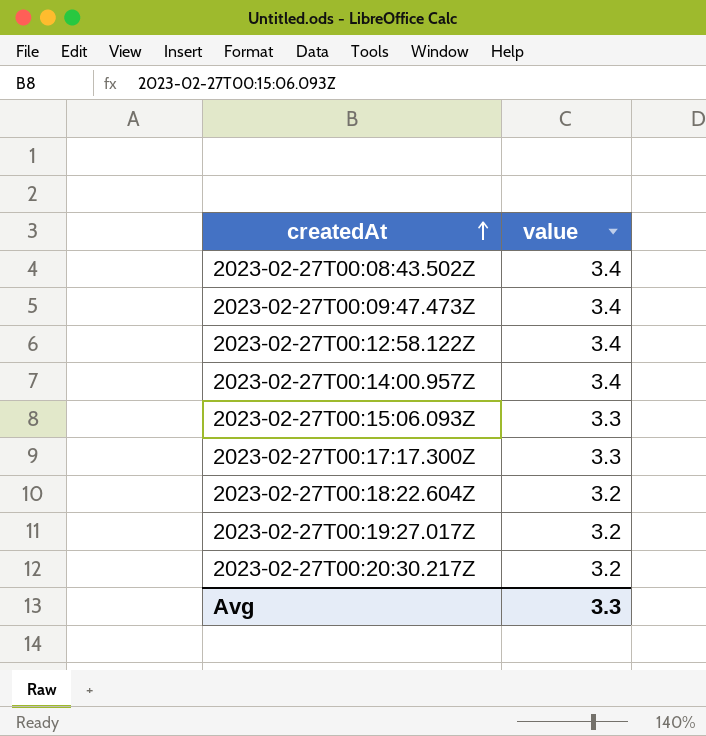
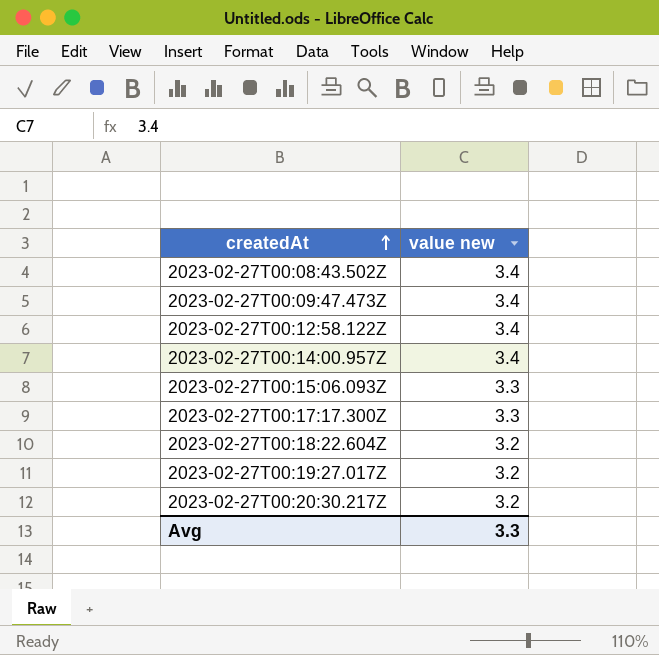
column name: value -> value new

